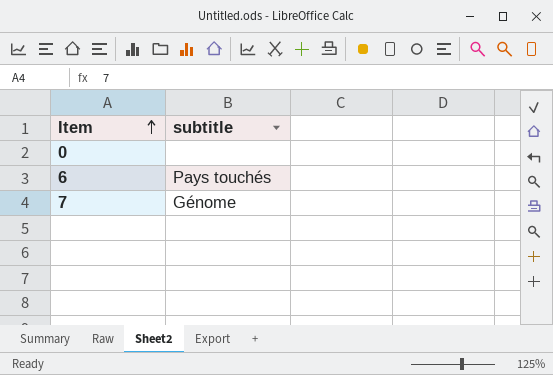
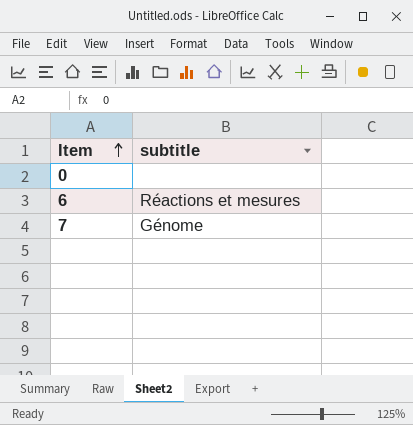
6 | subtitle: Pays touchés -> Réactions et mesures

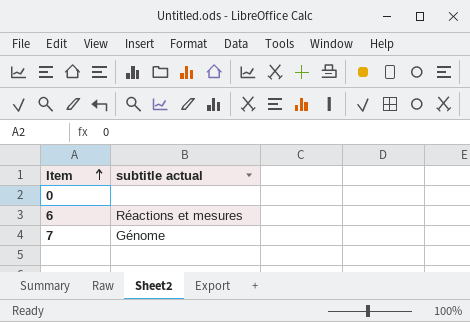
column name: subtitle -> subtitle actual

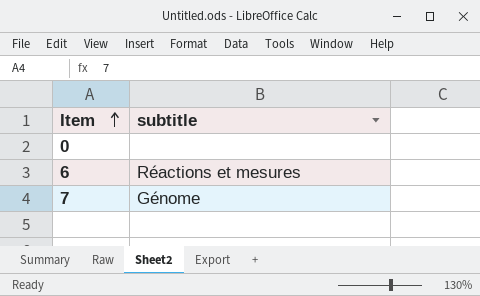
column name: subtitle actual -> subtitle

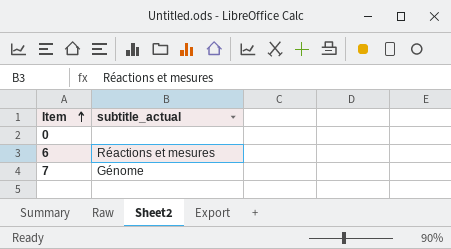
column name: subtitle -> subtitle_actual

